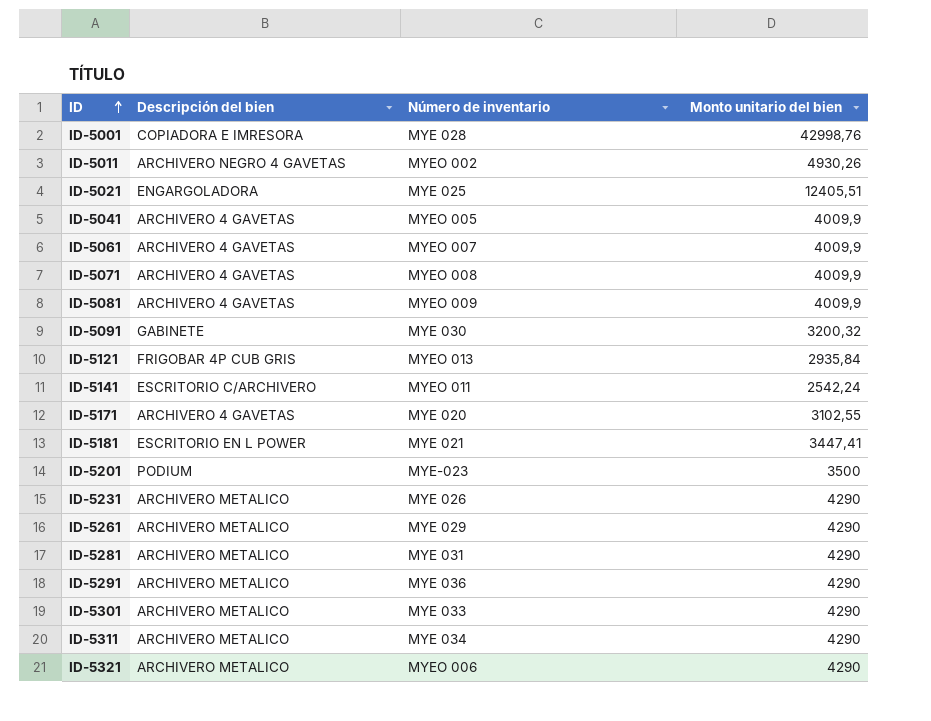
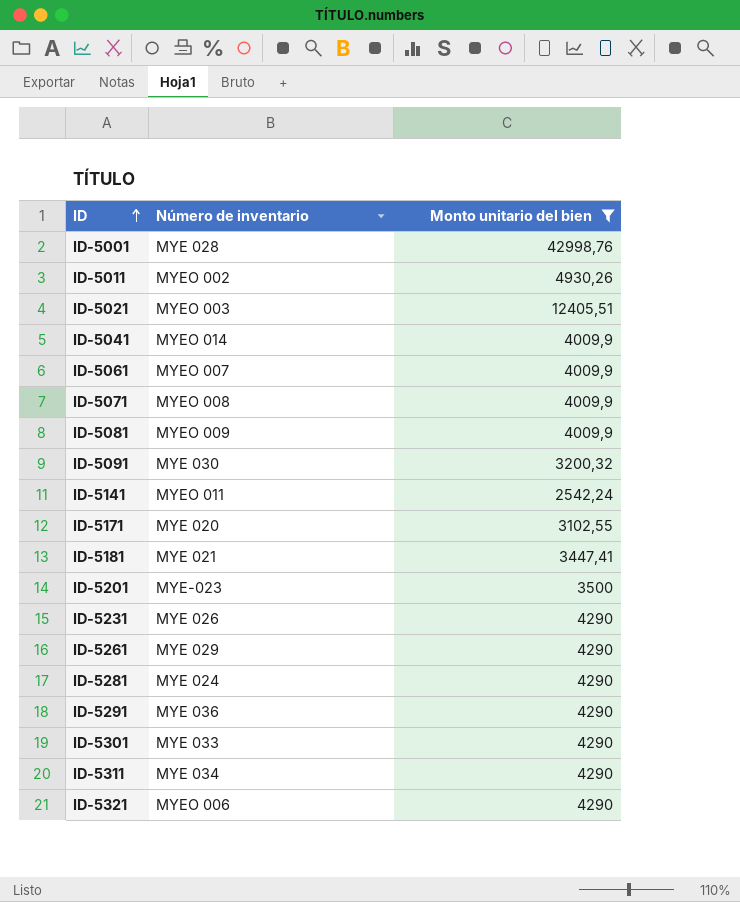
filter: none -> Monto unitario del bien != 2935,84
column Descripción del bien | position: 2 -> none
ID-5021 | Número de inventario: MYE 025 -> MYEO 003
ID-5041 | Número de inventario: MYEO 005 -> MYEO 014
ID-5281 | Número de inventario: MYE 031 -> MYE 024

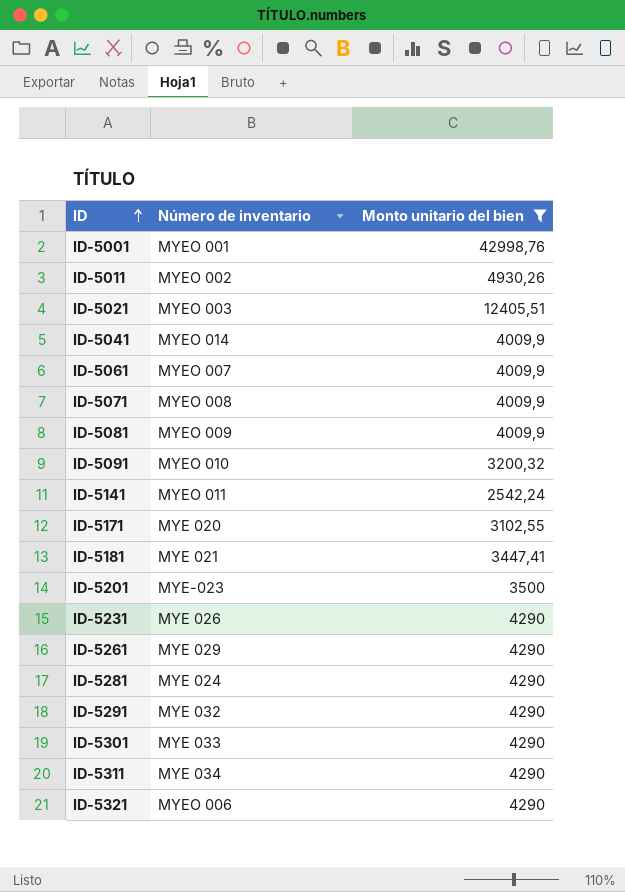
ID-5001 | Número de inventario: MYE 028 -> MYEO 001
ID-5091 | Número de inventario: MYE 030 -> MYEO 010
ID-5291 | Número de inventario: MYE 036 -> MYE 032

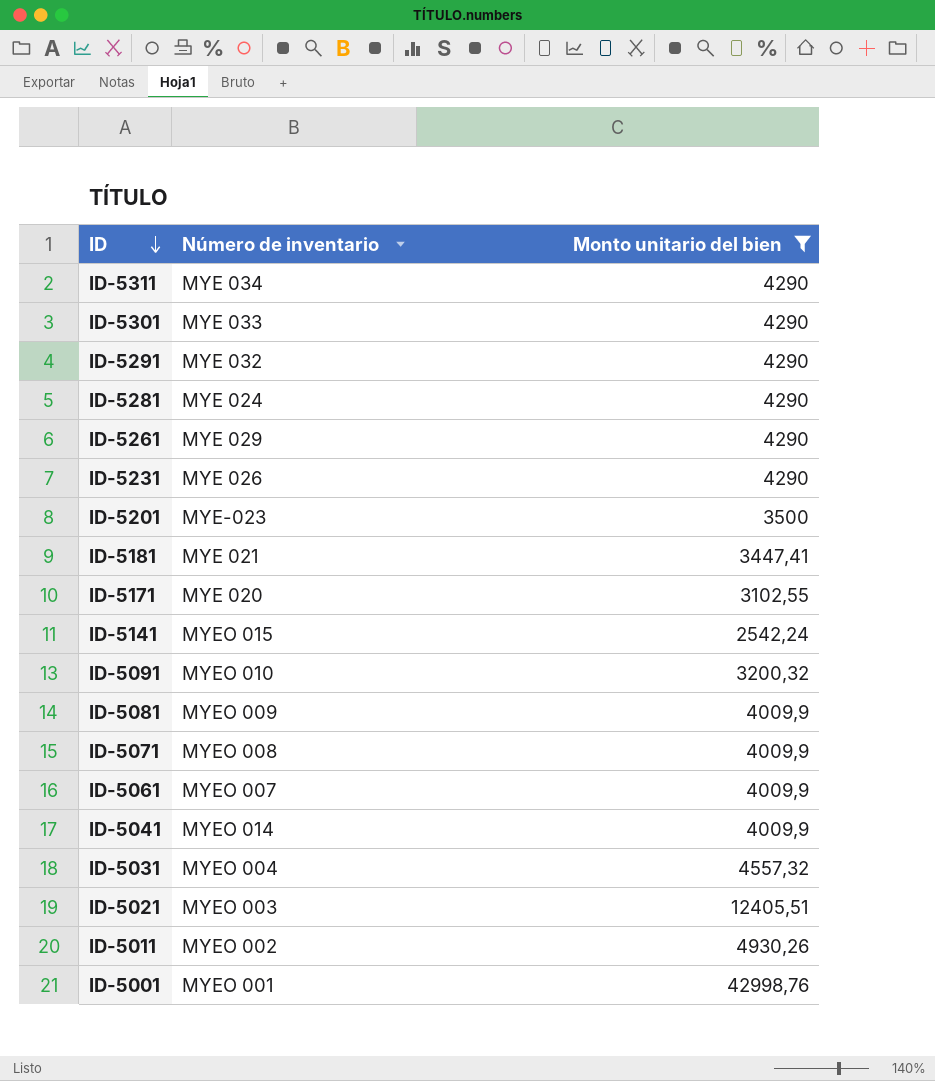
row order: ID ascending -> ID descending
row ID-5321: MYEO 006 | 4290 -> none
ID-5141 | Número de inventario: MYEO 011 -> MYEO 015
row ID-5031: none -> MYEO 004 | 4557,32

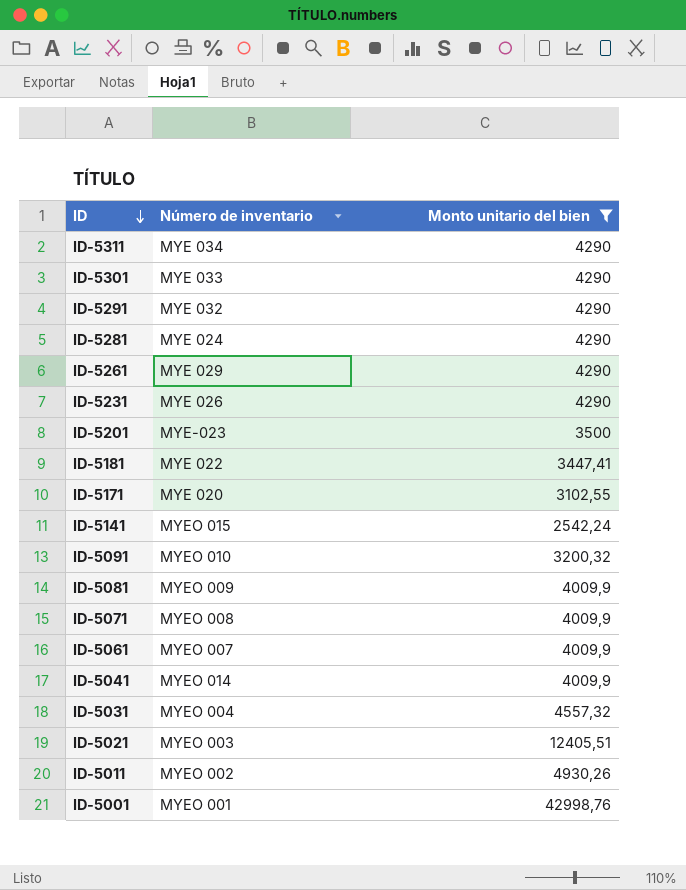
ID-5181 | Número de inventario: MYE 021 -> MYE 022

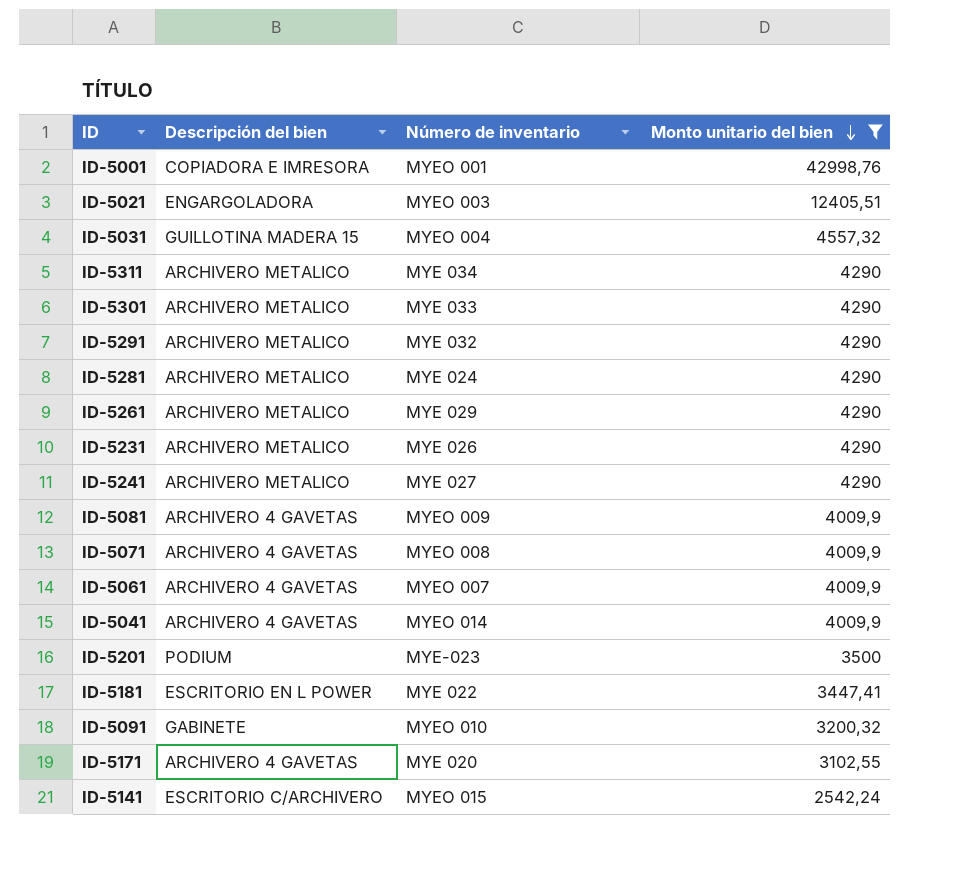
row order: ID descending -> Monto unitario del bien descending
column Descripción del bien | position: none -> 2
row ID-5011: MYEO 002 | 4930,26 -> none
row ID-5241: none -> ARCHIVERO METALICO | MYE 027 | 4290

